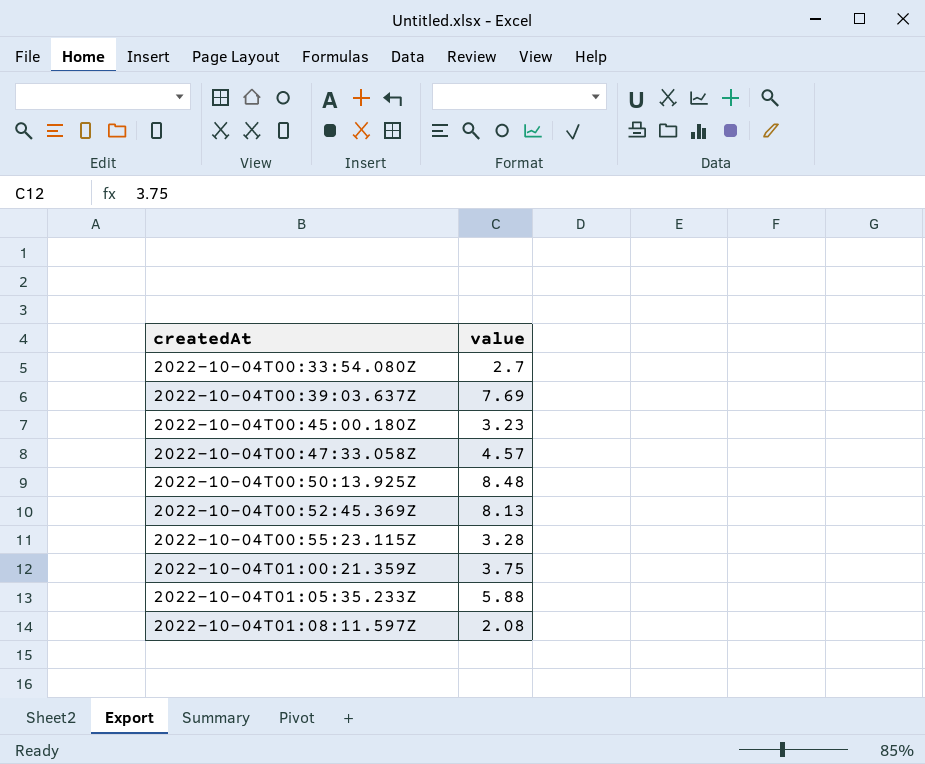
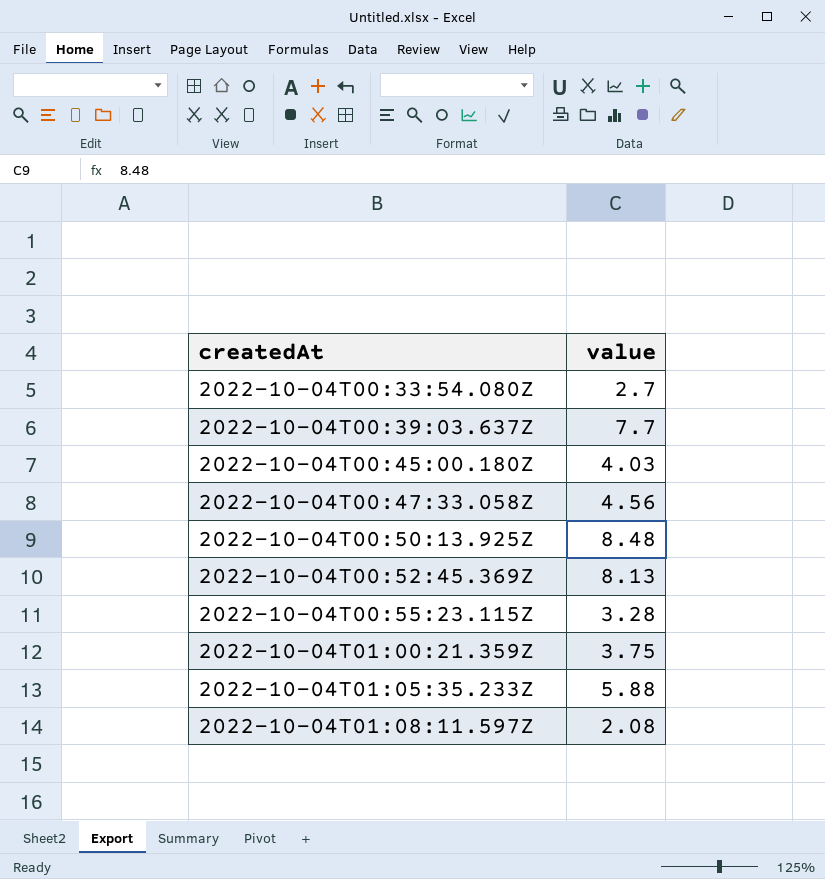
2022-10-04T00:39:03.637Z | value: 7.69 -> 7.7
2022-10-04T00:45:00.180Z | value: 3.23 -> 4.03
2022-10-04T00:47:33.058Z | value: 4.57 -> 4.56

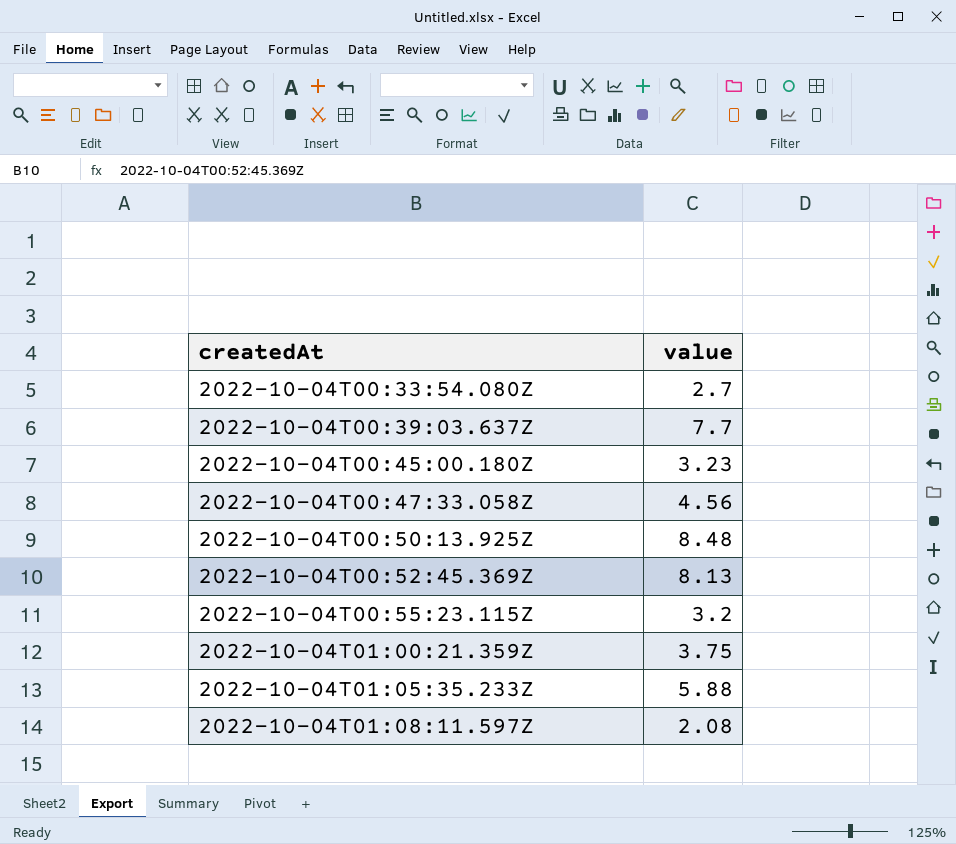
2022-10-04T00:45:00.180Z | value: 4.03 -> 3.23
2022-10-04T00:55:23.115Z | value: 3.28 -> 3.2

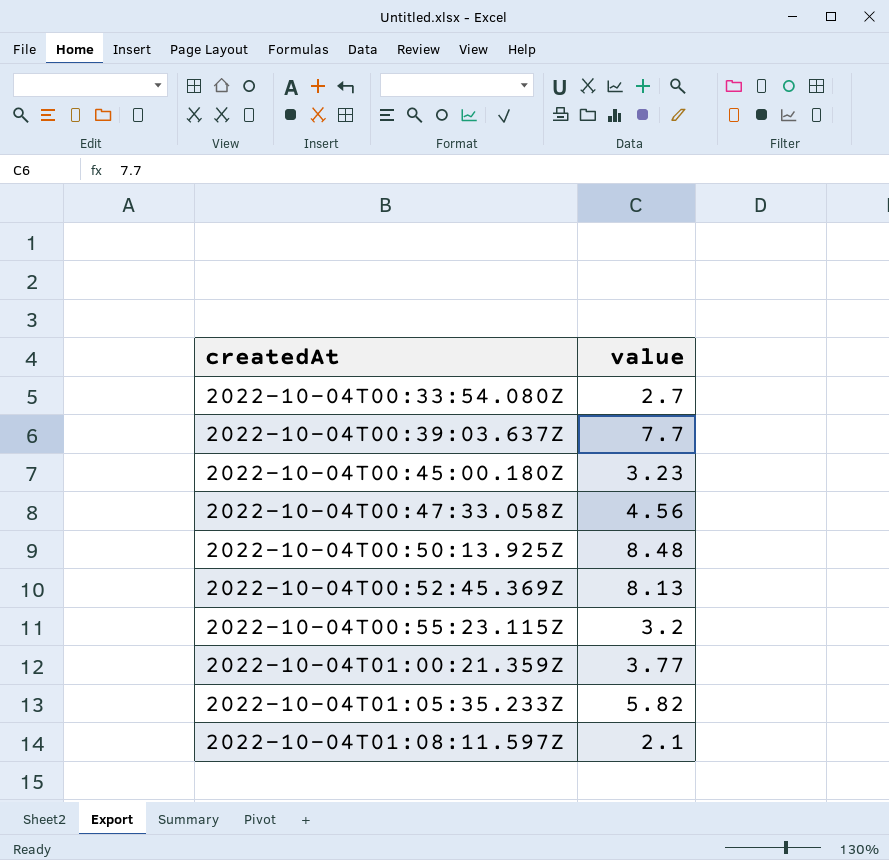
2022-10-04T01:00:21.359Z | value: 3.75 -> 3.77
2022-10-04T01:05:35.233Z | value: 5.88 -> 5.82
2022-10-04T01:08:11.597Z | value: 2.08 -> 2.1

